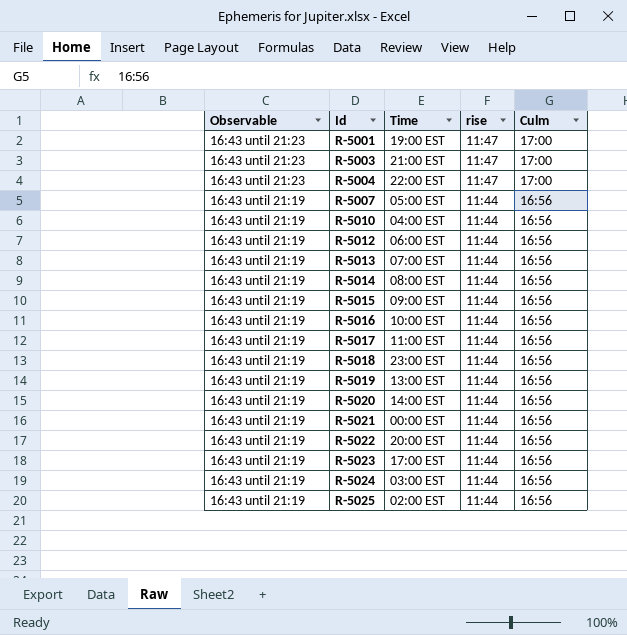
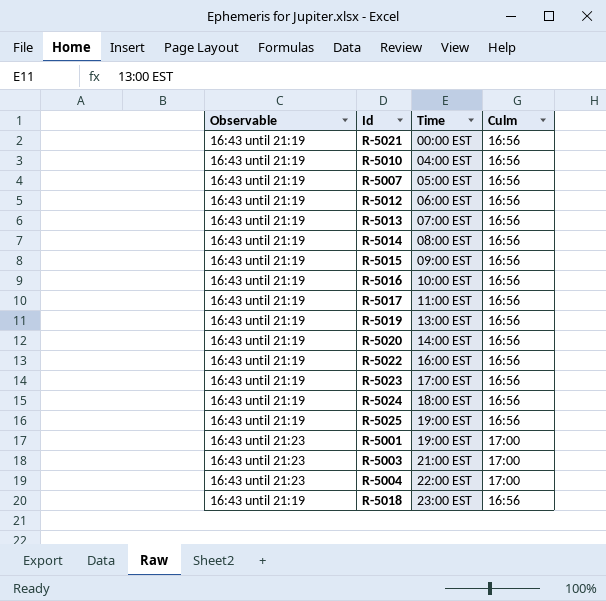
row order: Observable descending -> Time ascending
column rise | position: 4 -> none
R-5022 | Time: 20:00 EST -> 16:00 EST
R-5024 | Time: 03:00 EST -> 18:00 EST
R-5025 | Time: 02:00 EST -> 19:00 EST

